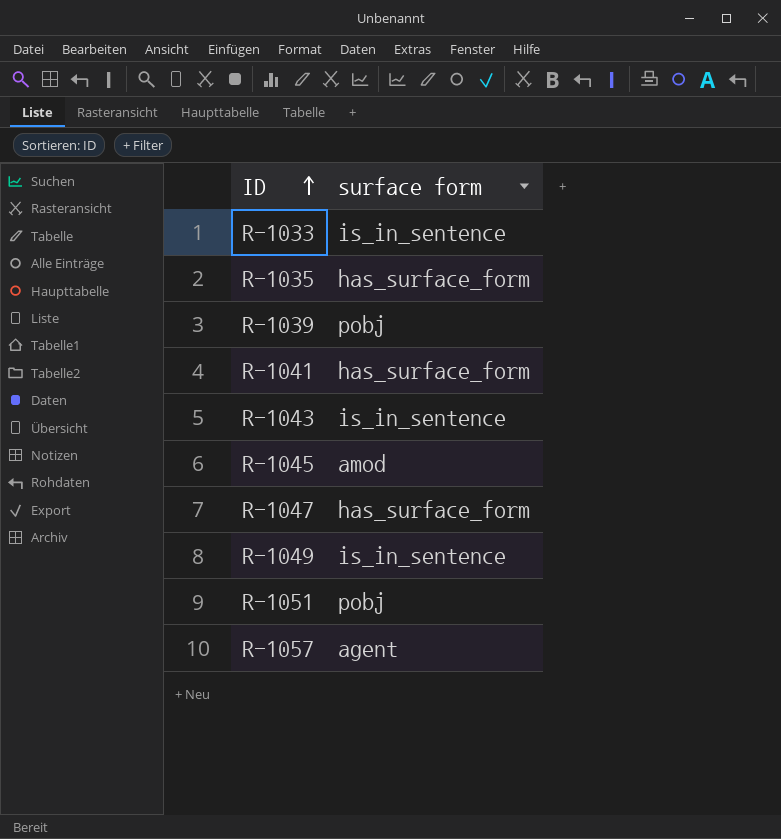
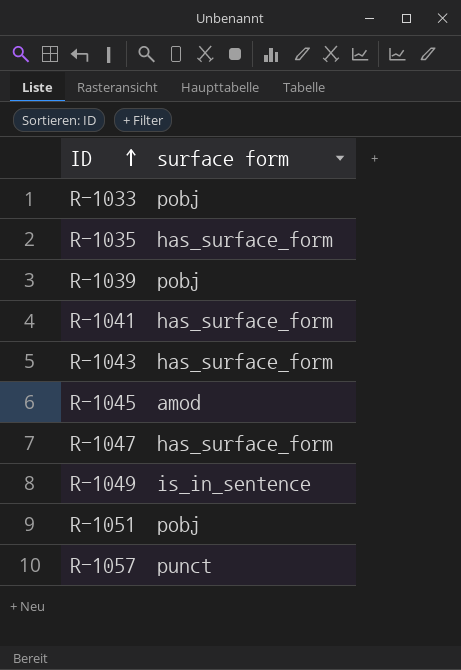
R-1033 | surface form: is_in_sentence -> pobj
R-1043 | surface form: is_in_sentence -> has_surface_form
R-1057 | surface form: agent -> punct

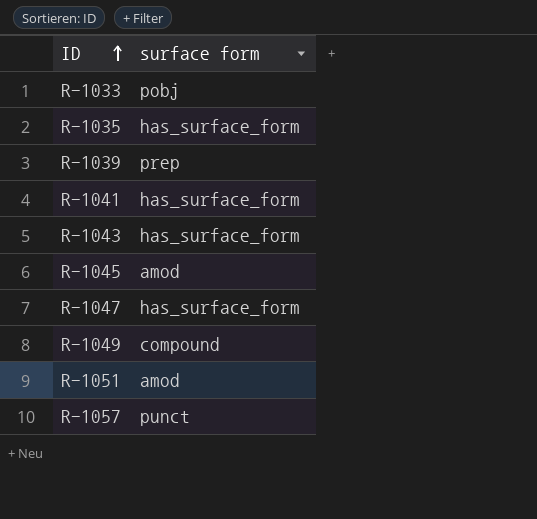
R-1039 | surface form: pobj -> prep
R-1049 | surface form: is_in_sentence -> compound
R-1051 | surface form: pobj -> amod

